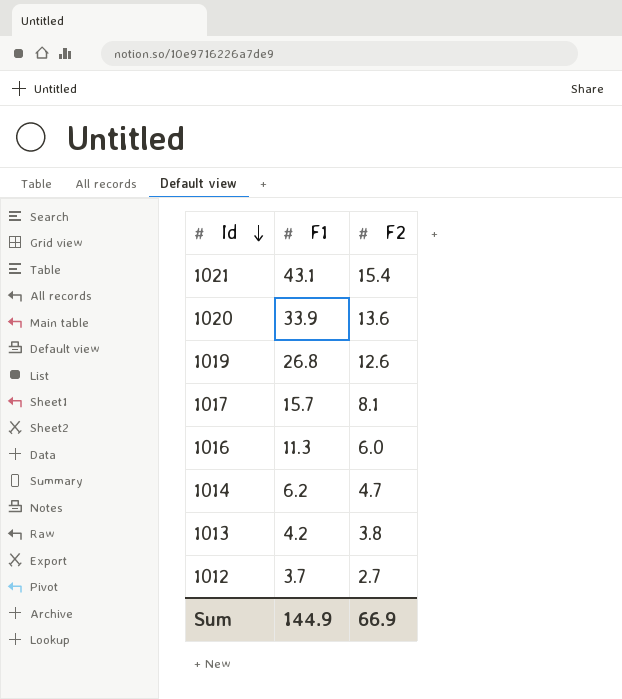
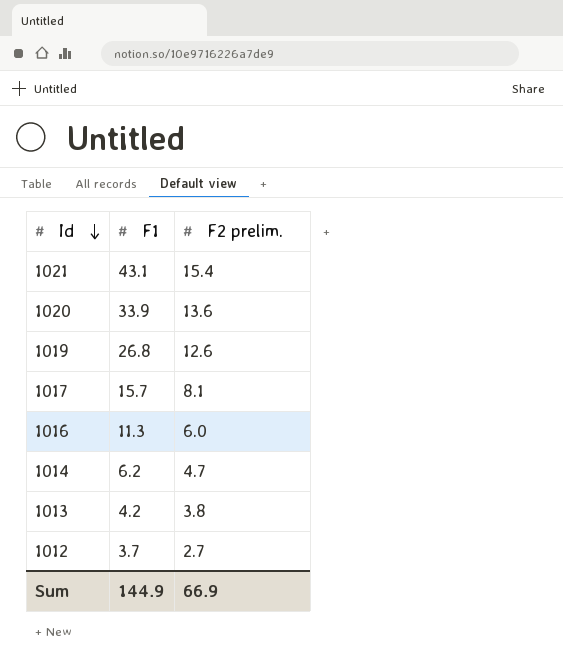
column name: F2 -> F2 prelim.

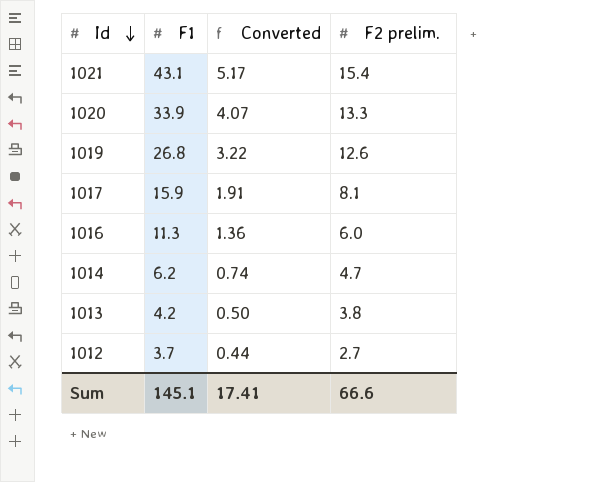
column Converted | formula: none -> [F1] * 0.12
1020 | F2 prelim.: 13.6 -> 13.3
1017 | F1: 15.7 -> 15.9
Sum | F1: 144.9 -> 145.1
Sum | F2 prelim.: 66.9 -> 66.6

